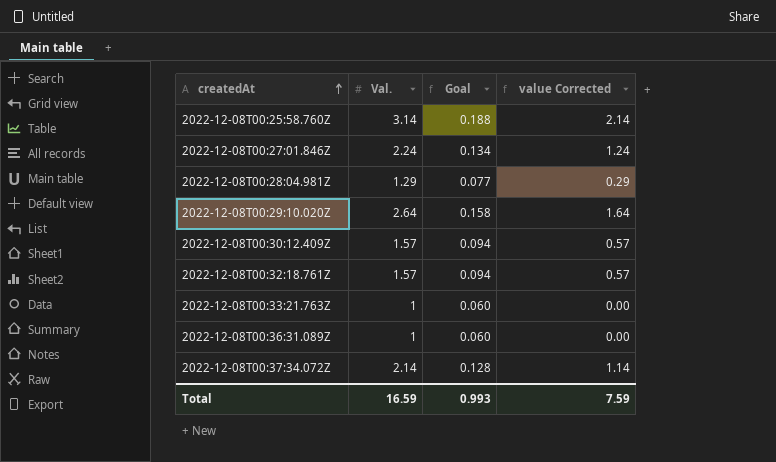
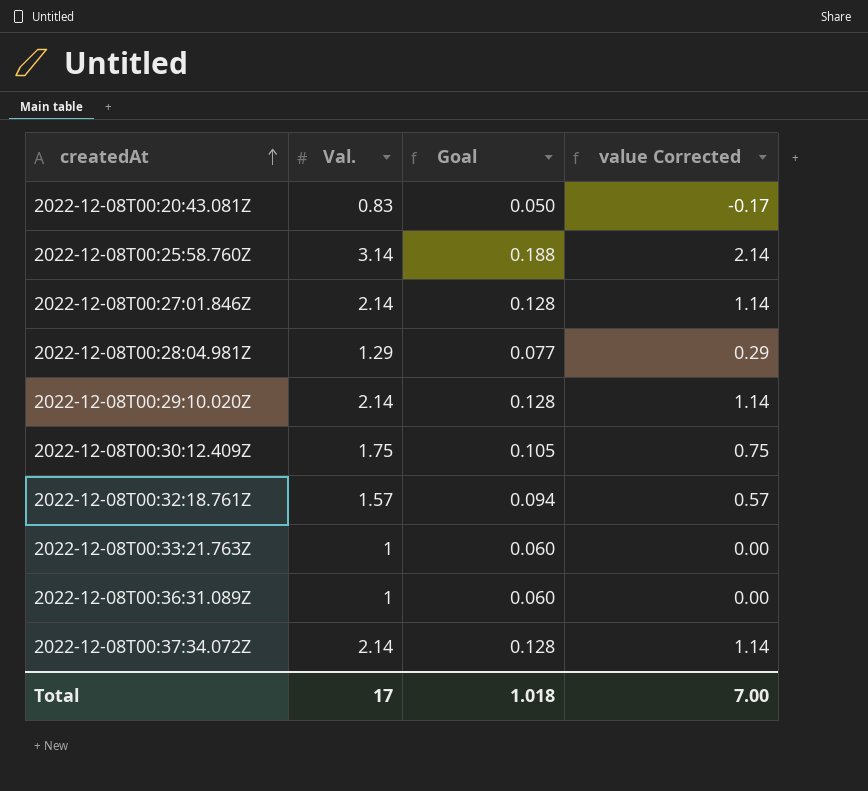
row 2022-12-08T00:20:43.081Z: none -> 0.83 | 0.050 | -0.17
2022-12-08T00:27:01.846Z | Val.: 2.24 -> 2.14
2022-12-08T00:27:01.846Z | Goal: 0.134 -> 0.128
2022-12-08T00:27:01.846Z | value Corrected: 1.24 -> 1.14
2022-12-08T00:29:10.020Z | Val.: 2.64 -> 2.14
2022-12-08T00:29:10.020Z | Goal: 0.158 -> 0.128
2022-12-08T00:29:10.020Z | value Corrected: 1.64 -> 1.14
2022-12-08T00:30:12.409Z | Val.: 1.57 -> 1.75
2022-12-08T00:30:12.409Z | Goal: 0.094 -> 0.105
2022-12-08T00:30:12.409Z | value Corrected: 0.57 -> 0.75
Total | Val.: 16.59 -> 17
Total | Goal: 0.993 -> 1.018
Total | value Corrected: 7.59 -> 7.00

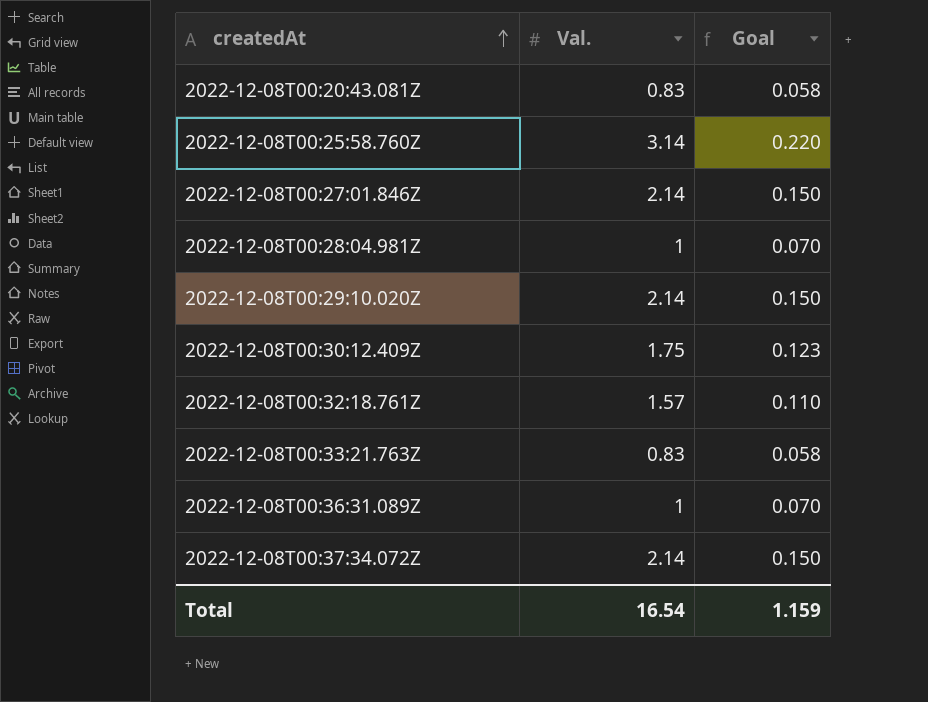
column value Corrected | formula: [Val.] - 1 -> none
column Goal | formula: [Val.] * 0.06 -> [Val.] * 0.07
2022-12-08T00:28:04.981Z | Val.: 1.29 -> 1
2022-12-08T00:33:21.763Z | Val.: 1 -> 0.83
Total | Val.: 17 -> 16.54
Total | Goal: 1.018 -> 1.159

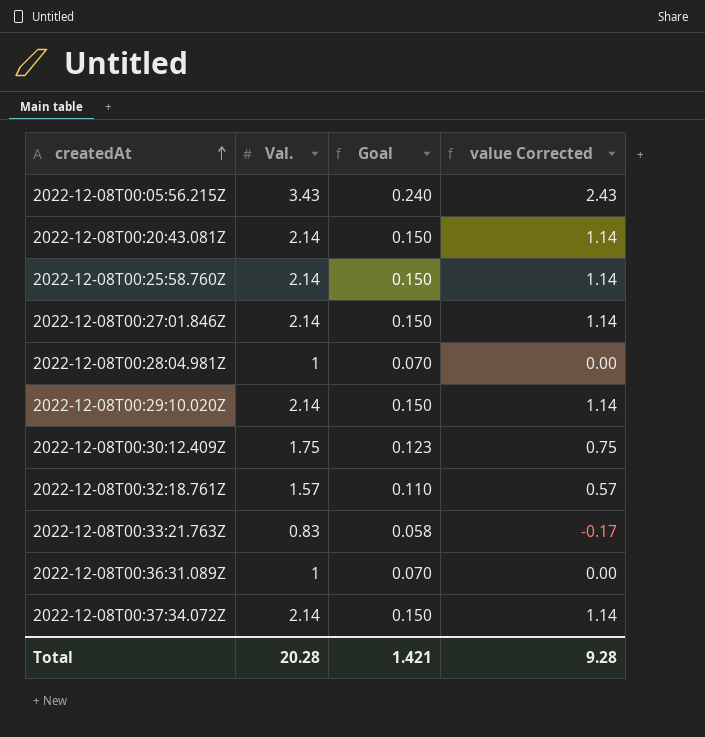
column value Corrected | formula: none -> [Val.] - 1
row 2022-12-08T00:05:56.215Z: none -> 3.43 | 0.240 | 2.43
2022-12-08T00:20:43.081Z | Val.: 0.83 -> 2.14
2022-12-08T00:20:43.081Z | Goal: 0.058 -> 0.150
2022-12-08T00:25:58.760Z | Val.: 3.14 -> 2.14
2022-12-08T00:25:58.760Z | Goal: 0.220 -> 0.150
Total | Val.: 16.54 -> 20.28
Total | Goal: 1.159 -> 1.421

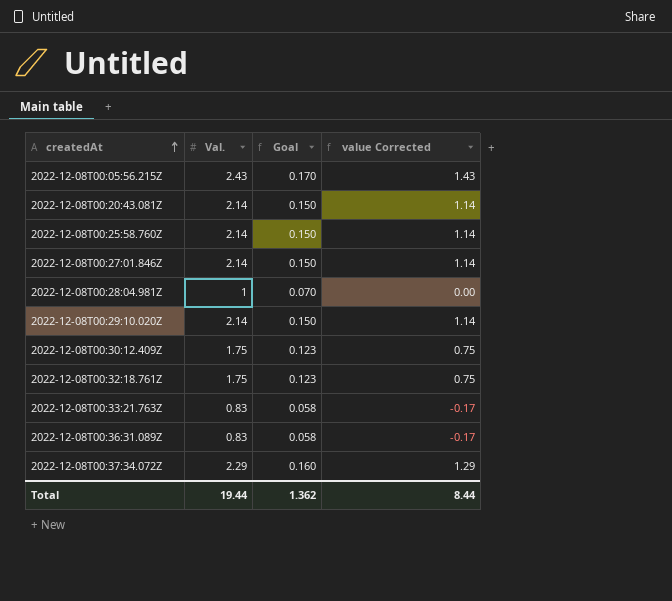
2022-12-08T00:05:56.215Z | Val.: 3.43 -> 2.43
2022-12-08T00:05:56.215Z | Goal: 0.240 -> 0.170
2022-12-08T00:05:56.215Z | value Corrected: 2.43 -> 1.43
2022-12-08T00:32:18.761Z | Val.: 1.57 -> 1.75
2022-12-08T00:32:18.761Z | Goal: 0.110 -> 0.123
2022-12-08T00:32:18.761Z | value Corrected: 0.57 -> 0.75
2022-12-08T00:36:31.089Z | Val.: 1 -> 0.83
2022-12-08T00:36:31.089Z | Goal: 0.070 -> 0.058
2022-12-08T00:36:31.089Z | value Corrected: 0.00 -> -0.17
2022-12-08T00:37:34.072Z | Val.: 2.14 -> 2.29
2022-12-08T00:37:34.072Z | Goal: 0.150 -> 0.160
2022-12-08T00:37:34.072Z | value Corrected: 1.14 -> 1.29
Total | Val.: 20.28 -> 19.44
Total | Goal: 1.421 -> 1.362
Total | value Corrected: 9.28 -> 8.44

